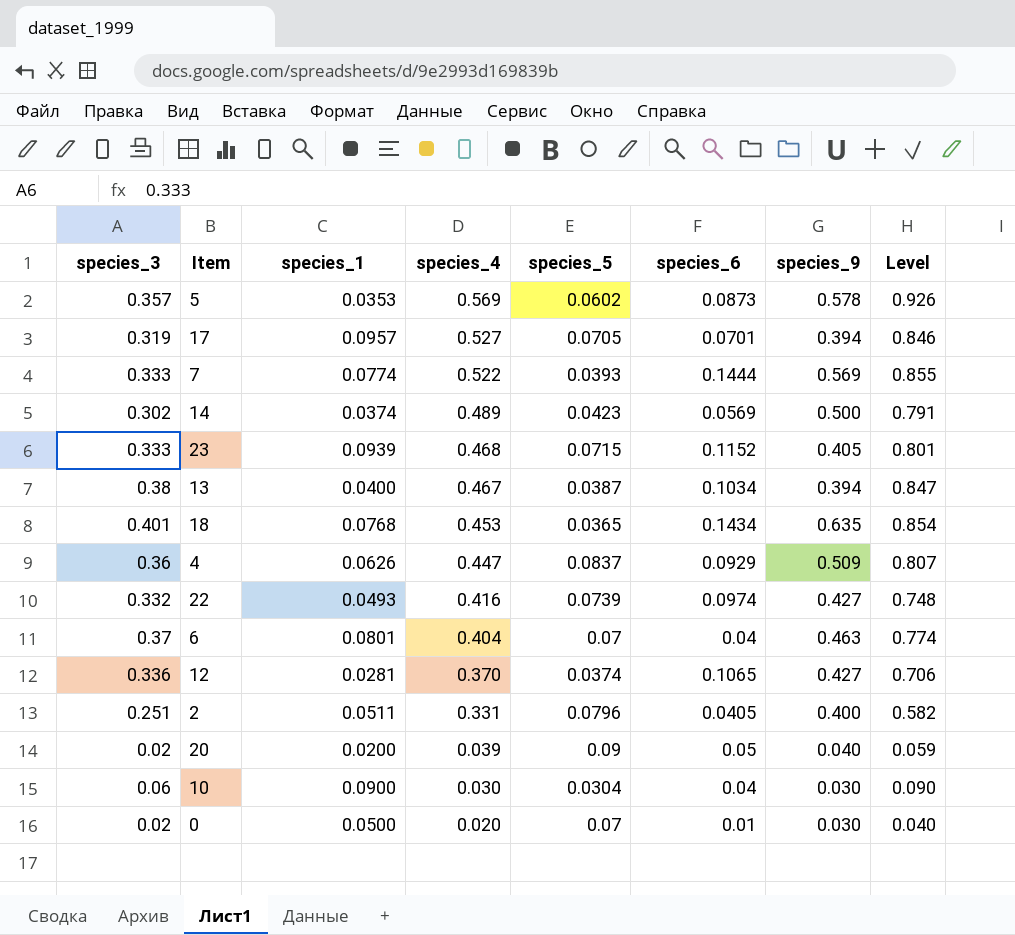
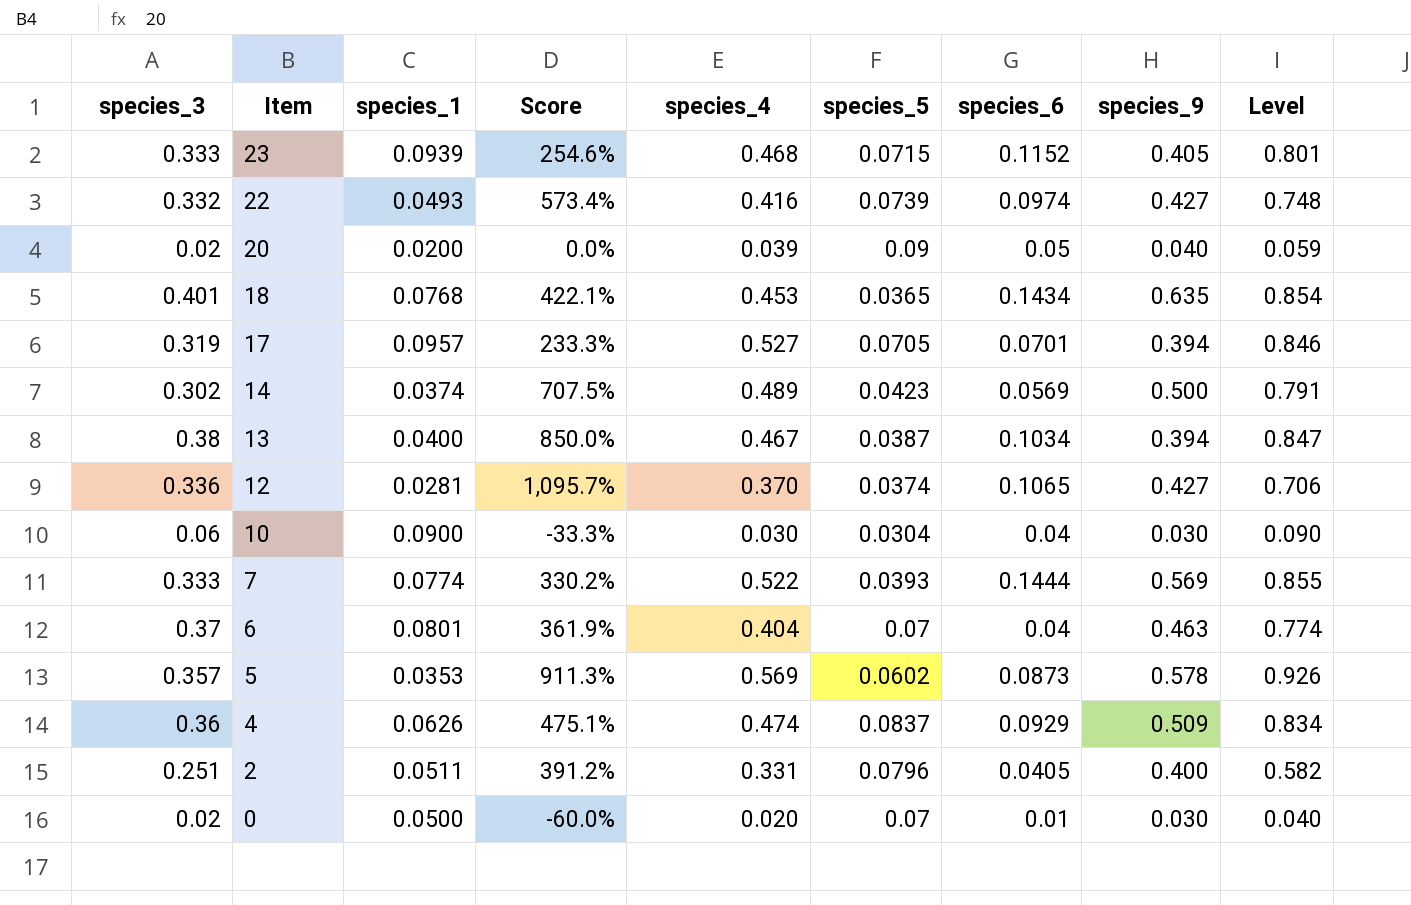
row order: species_4 descending -> Item descending
column Score | formula: none -> ([species_3] - [species_1]) / [species_1]
4 | species_4: 0.447 -> 0.474
4 | Level: 0.807 -> 0.834

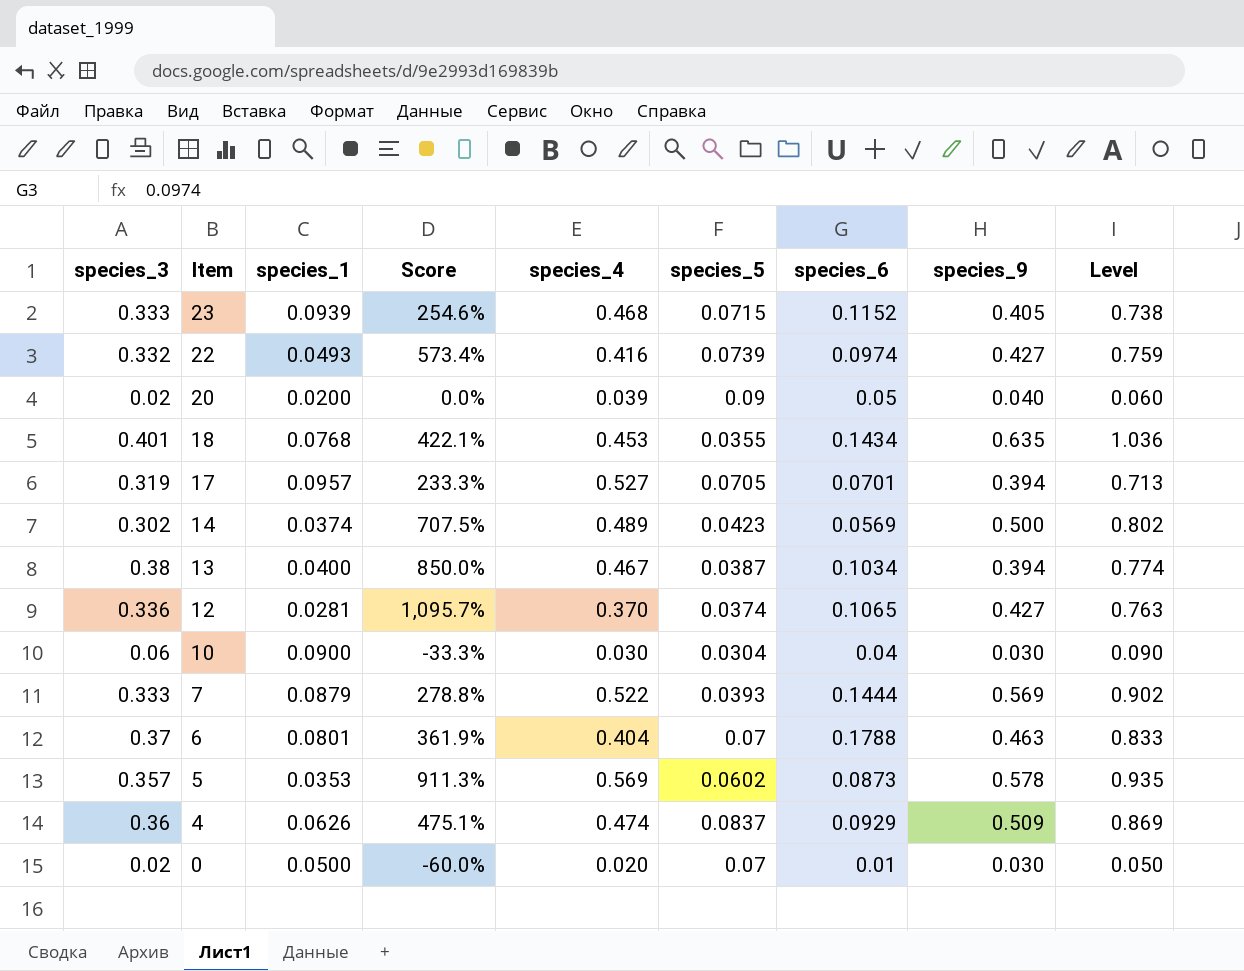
column Level | formula: [species_3] + [species_4] -> [species_3] + [species_9]
row 2: 0.251 | 0.0511 | 391.2% | 0.331 | 0.0796 | 0.0405 | 0.400 | 0.582 -> none
18 | species_5: 0.0365 -> 0.0355
7 | species_1: 0.0774 -> 0.0879
7 | Score: 330.2% -> 278.8%
6 | species_6: 0.04 -> 0.1788

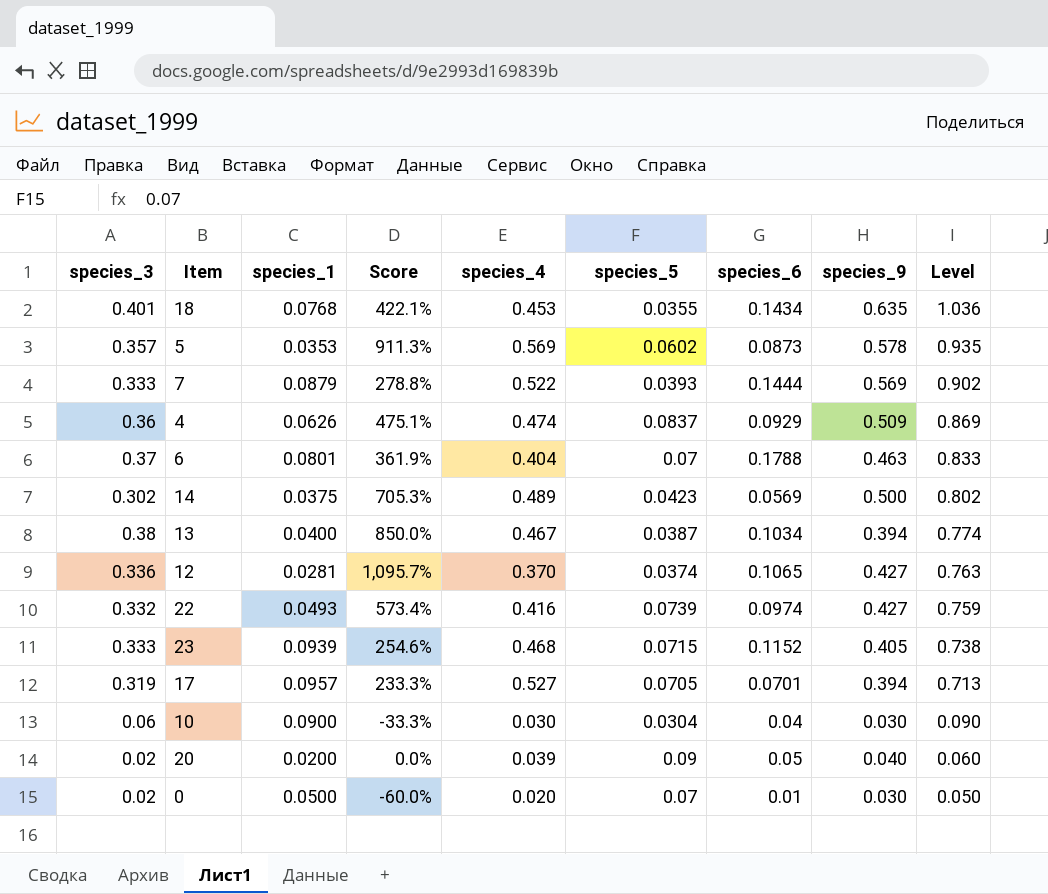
row order: Item descending -> Level descending
14 | species_1: 0.0374 -> 0.0375
14 | Score: 707.5% -> 705.3%

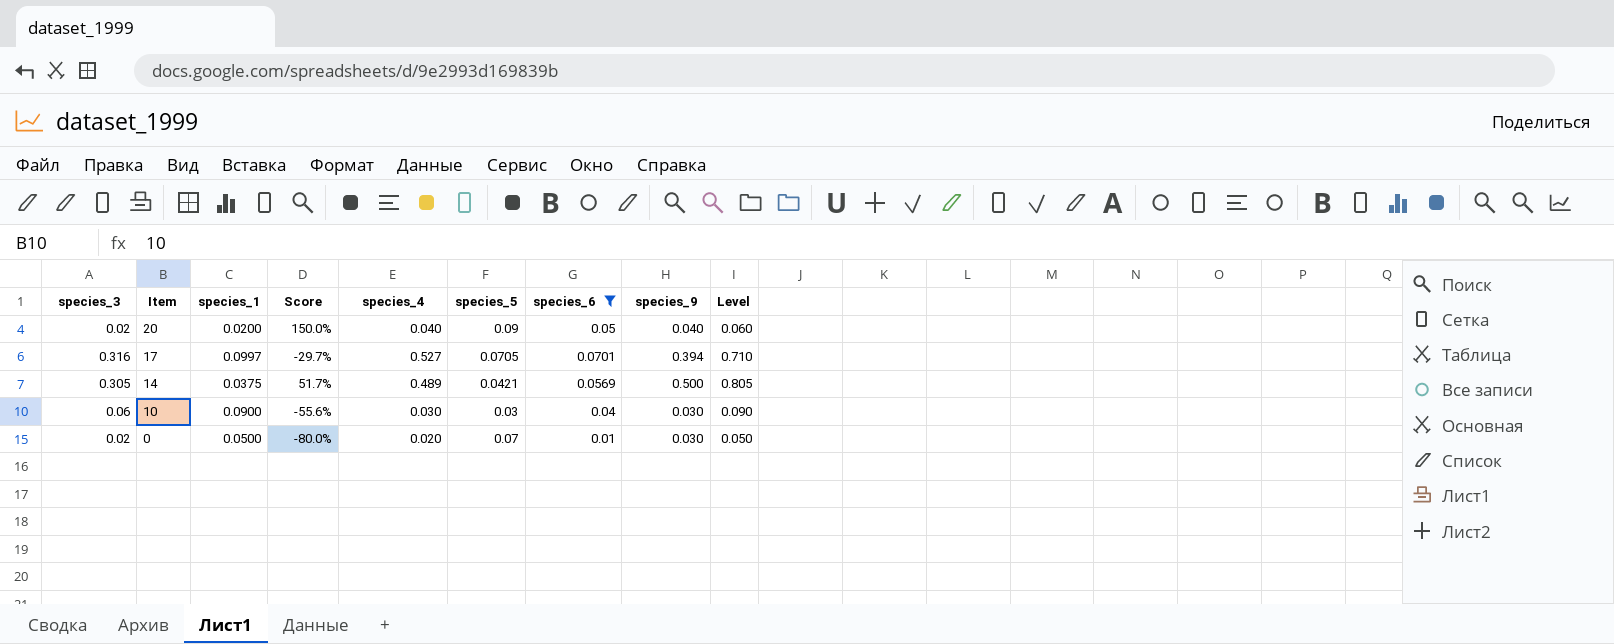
filter: none -> species_6 <= 0.0701
row order: Level descending -> Item descending
column Score | formula: ([species_3] - [species_1]) / [species_1] -> ([species_6] - [species_1]) / [species_1]
20 | species_4: 0.039 -> 0.040
17 | species_3: 0.319 -> 0.316
17 | species_1: 0.0957 -> 0.0997
17 | Level: 0.713 -> 0.710
14 | species_3: 0.302 -> 0.305
14 | species_5: 0.0423 -> 0.0421
14 | Level: 0.802 -> 0.805
10 | species_5: 0.0304 -> 0.03

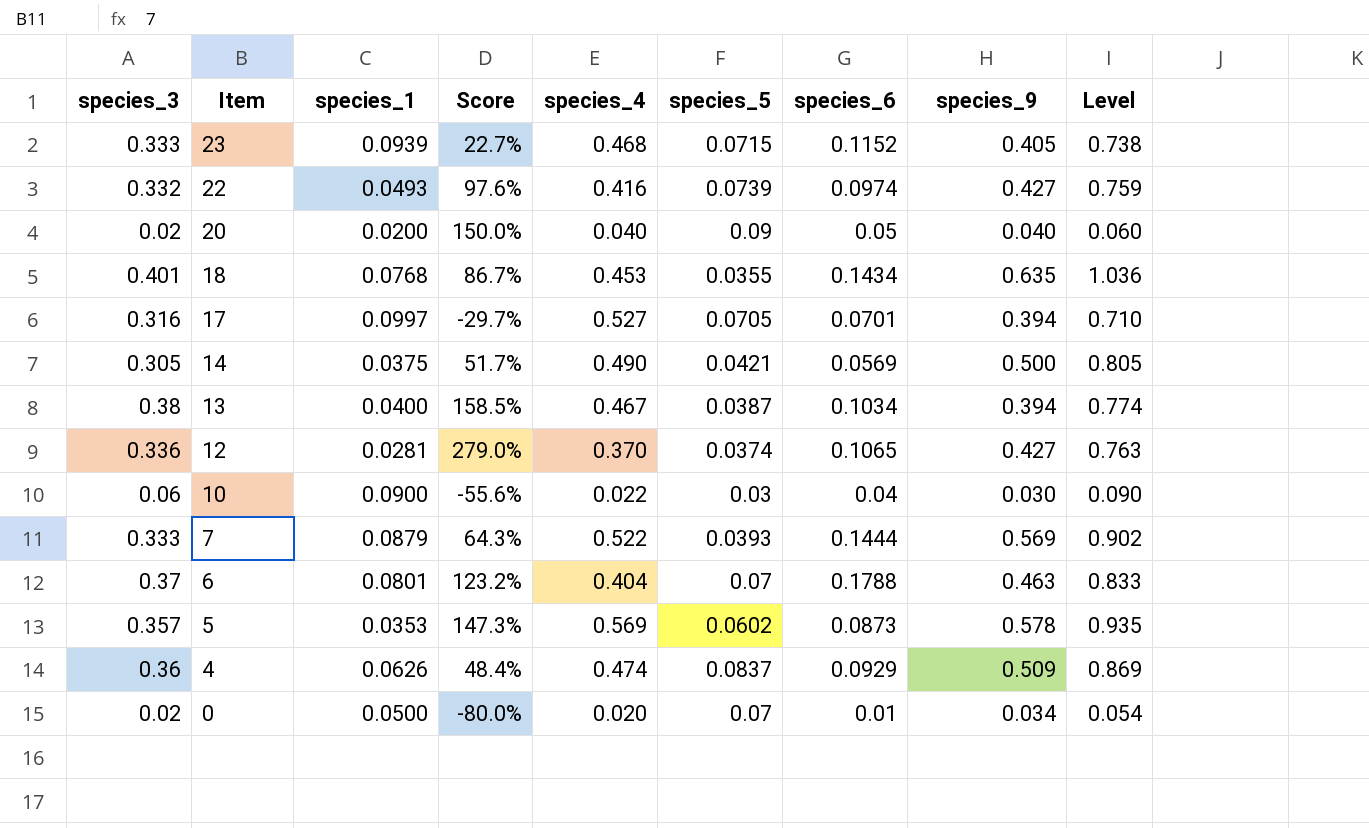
filter: species_6 <= 0.0701 -> none
14 | species_4: 0.489 -> 0.490
10 | species_4: 0.030 -> 0.022
0 | species_9: 0.030 -> 0.034
0 | Level: 0.050 -> 0.054

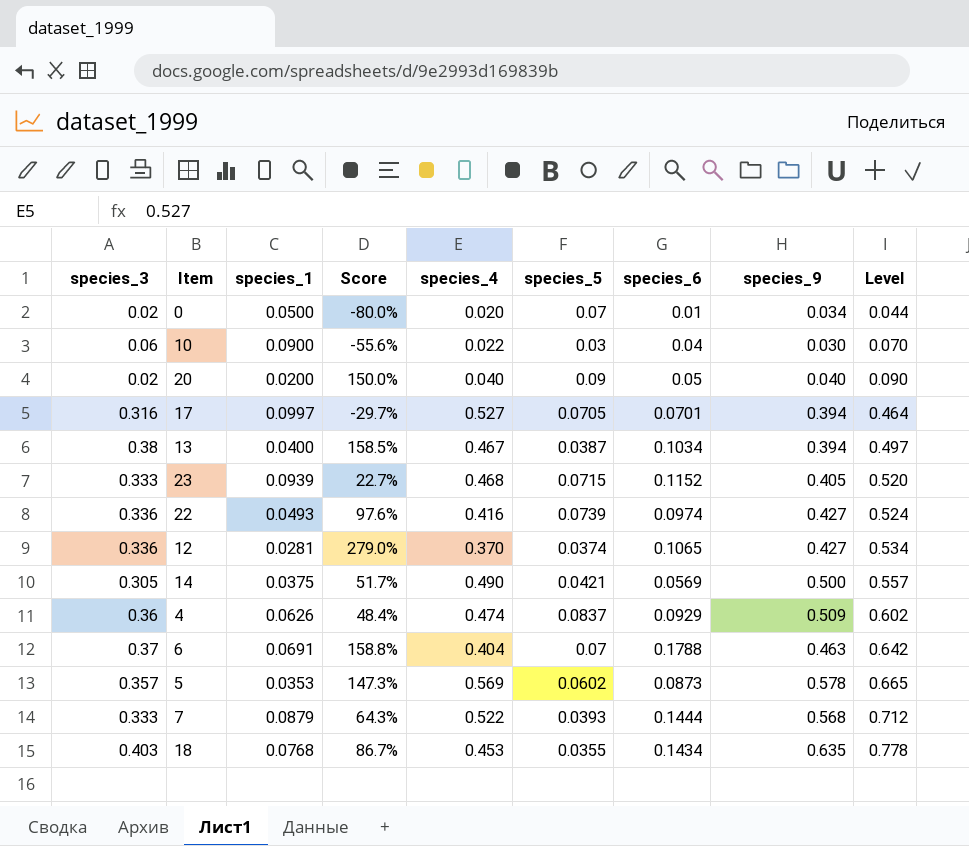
row order: Item descending -> Level ascending
column Level | formula: [species_3] + [species_9] -> [species_6] + [species_9]
22 | species_3: 0.332 -> 0.336
6 | species_1: 0.0801 -> 0.0691
6 | Score: 123.2% -> 158.8%
7 | species_9: 0.569 -> 0.568
18 | species_3: 0.401 -> 0.403

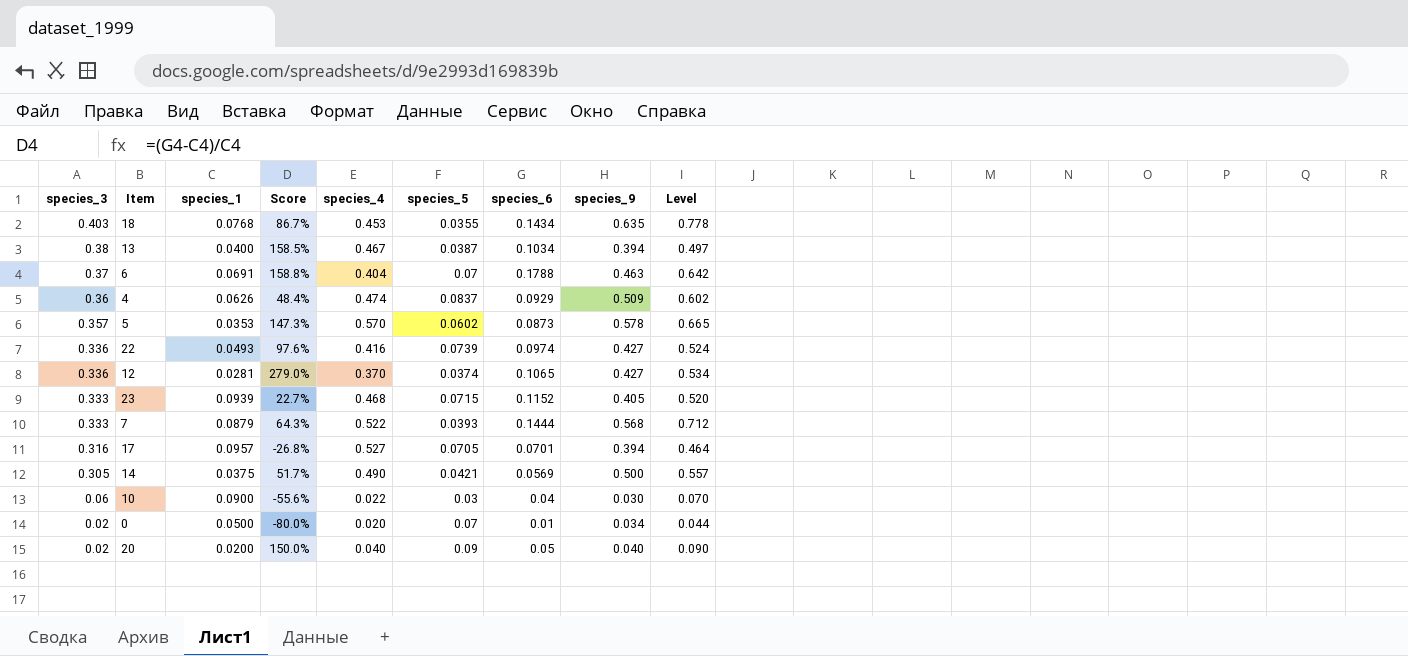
row order: Level ascending -> species_3 descending
5 | species_4: 0.569 -> 0.570
17 | species_1: 0.0997 -> 0.0957
17 | Score: -29.7% -> -26.8%

